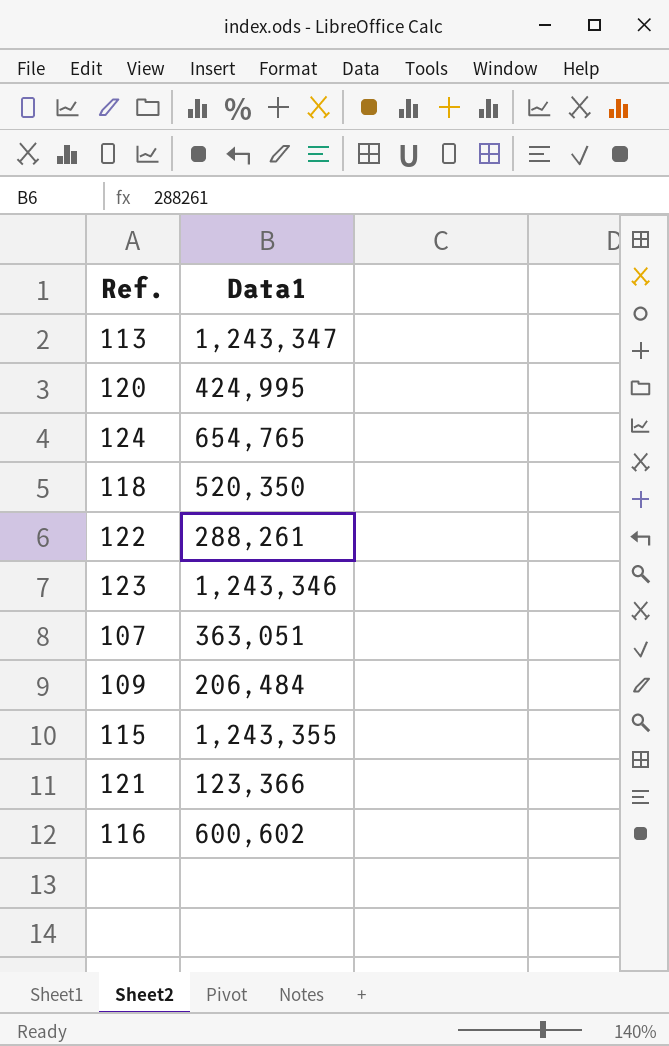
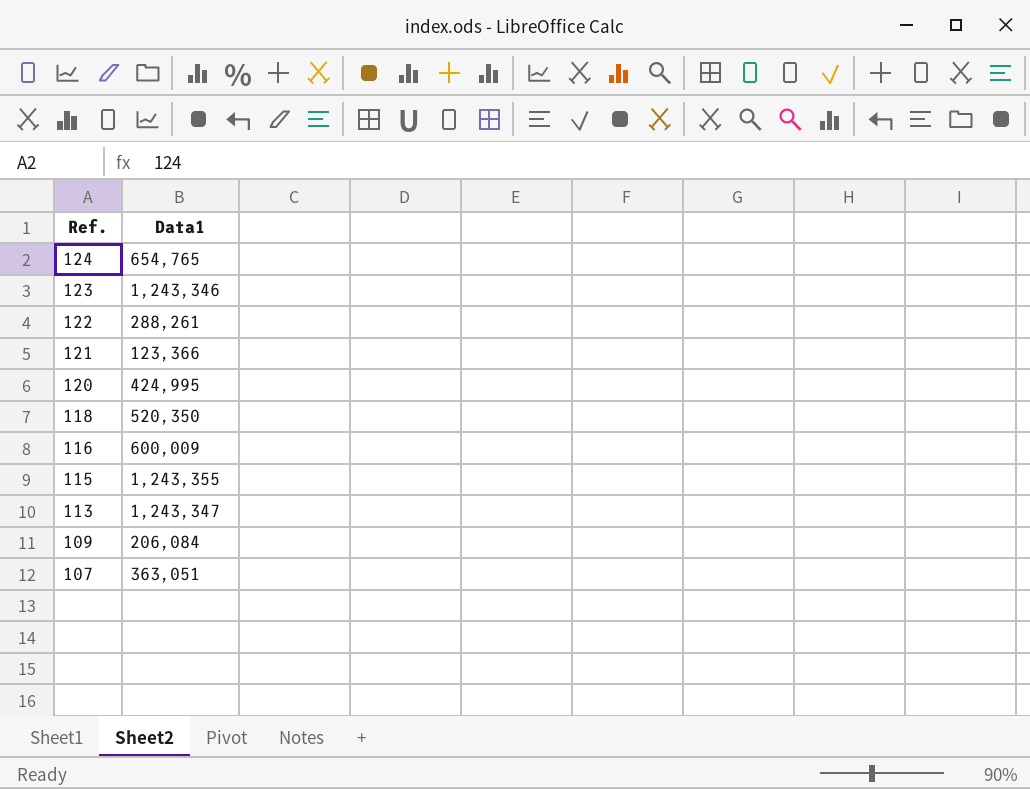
row order: none -> Ref. descending
116 | Data1: 600,602 -> 600,009
109 | Data1: 206,484 -> 206,084

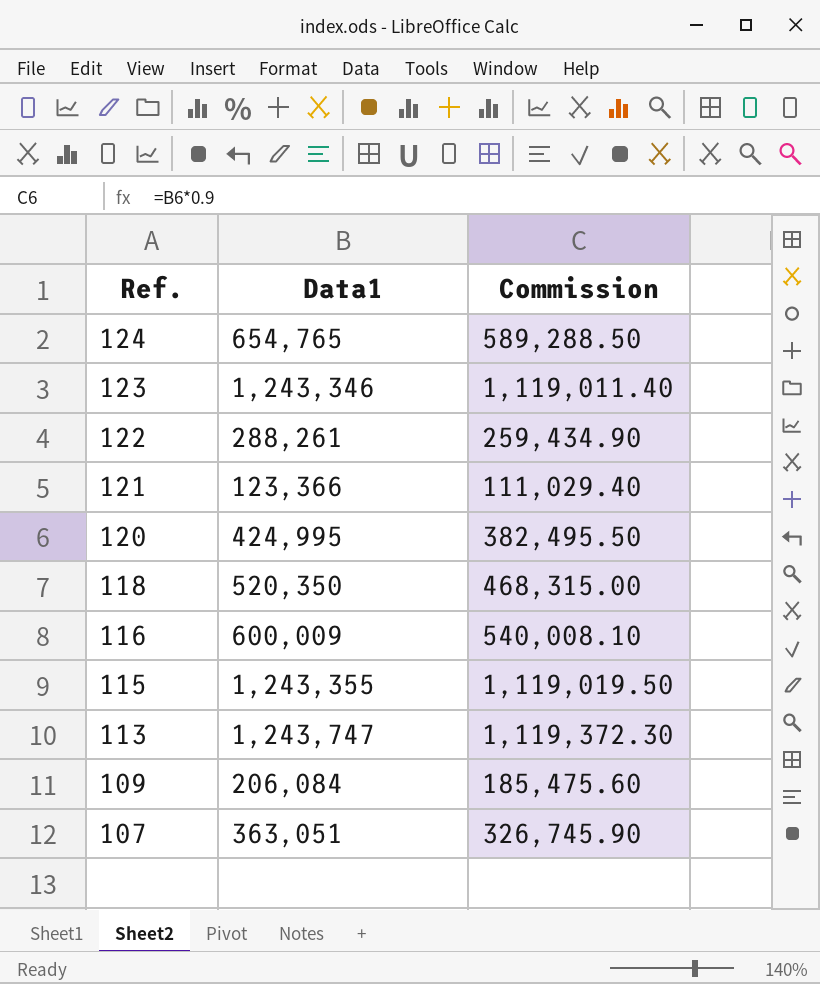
column Commission | formula: none -> [Data1] * 0.9
113 | Data1: 1,243,347 -> 1,243,747

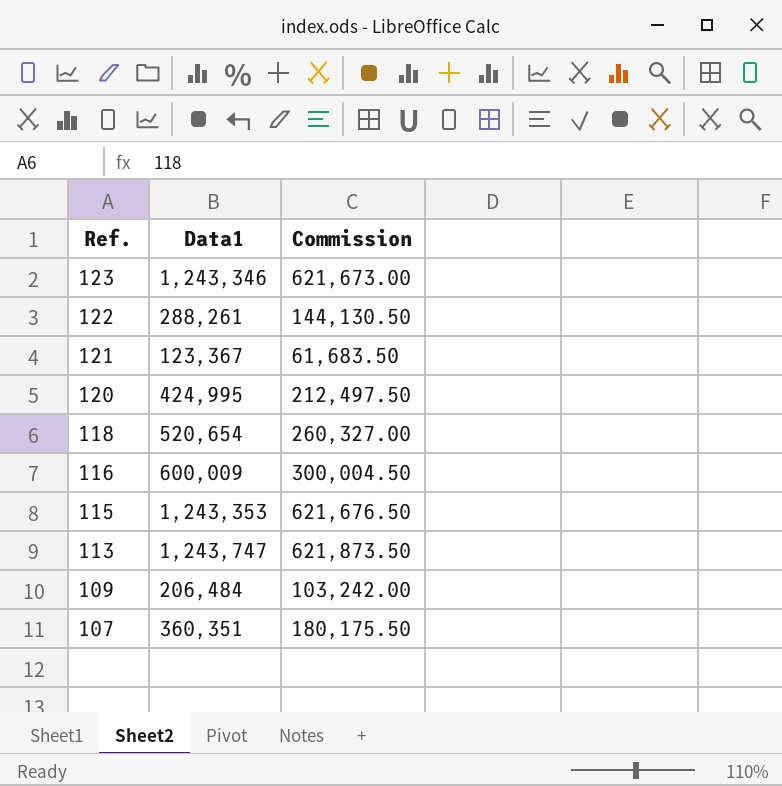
column Commission | formula: [Data1] * 0.9 -> [Data1] * 0.5
row 124: 654,765 | 589,288.50 -> none
121 | Data1: 123,366 -> 123,367
118 | Data1: 520,350 -> 520,654
115 | Data1: 1,243,355 -> 1,243,353
109 | Data1: 206,084 -> 206,484
107 | Data1: 363,051 -> 360,351

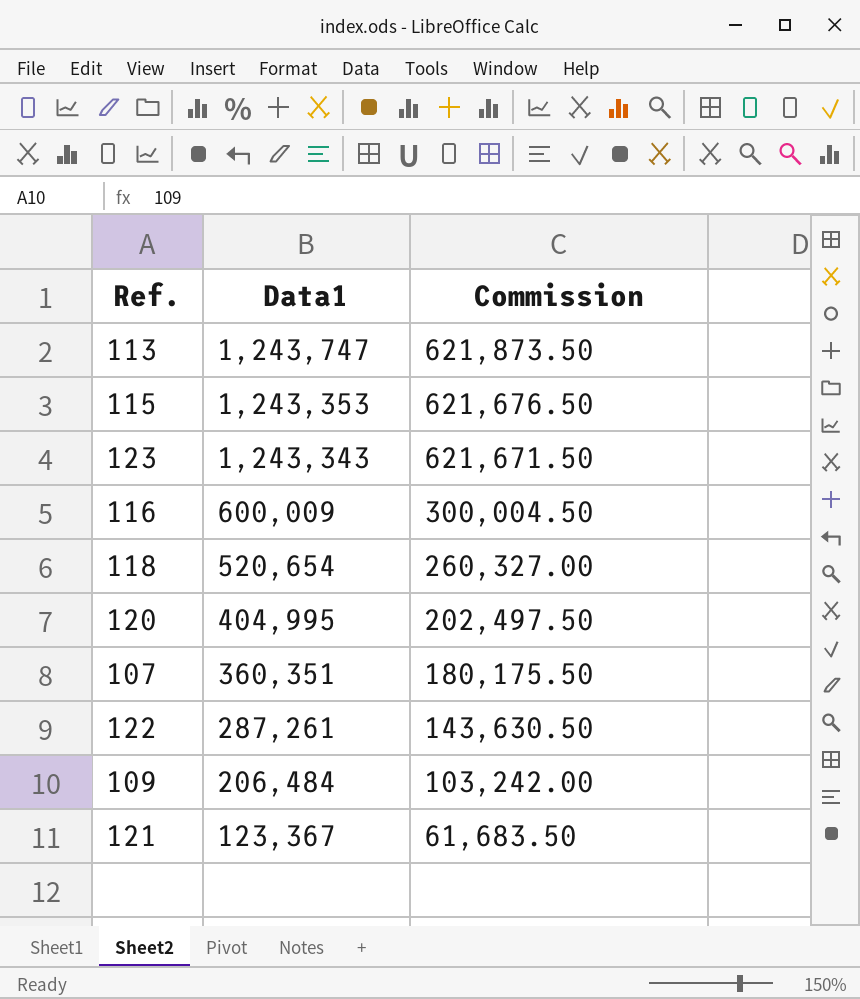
row order: Ref. descending -> Data1 descending
123 | Data1: 1,243,346 -> 1,243,343
123 | Commission: 621,673.00 -> 621,671.50
120 | Data1: 424,995 -> 404,995
120 | Commission: 212,497.50 -> 202,497.50
122 | Data1: 288,261 -> 287,261
122 | Commission: 144,130.50 -> 143,630.50

